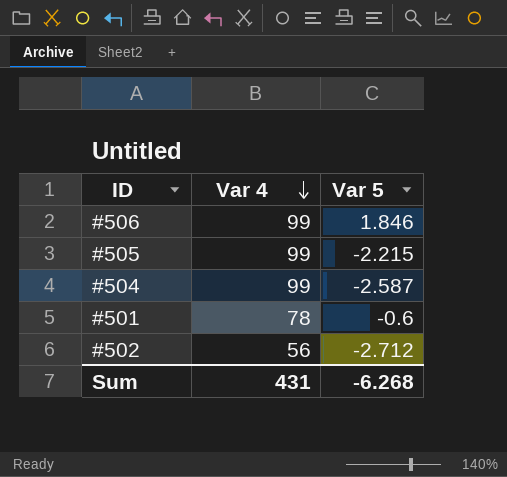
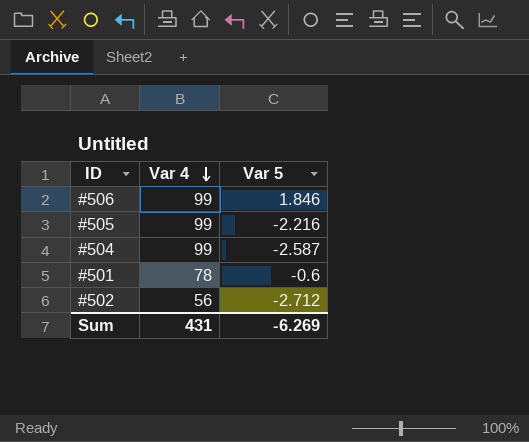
#505 | Var 5: -2.215 -> -2.216
Sum | Var 5: -6.268 -> -6.269

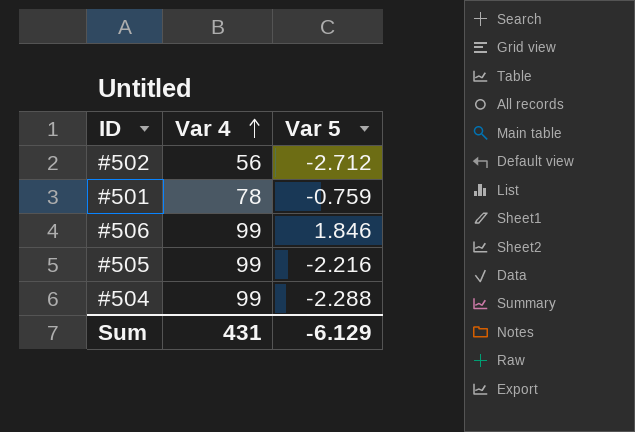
row order: Var 4 descending -> Var 4 ascending
#501 | Var 5: -0.6 -> -0.759
#504 | Var 5: -2.587 -> -2.288
Sum | Var 5: -6.269 -> -6.129

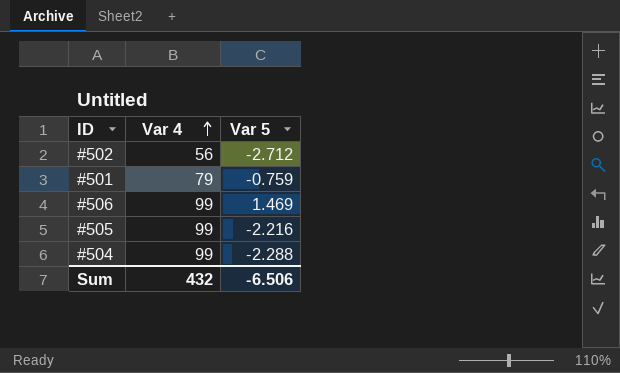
#501 | Var 4: 78 -> 79
#506 | Var 5: 1.846 -> 1.469
Sum | Var 4: 431 -> 432
Sum | Var 5: -6.129 -> -6.506

